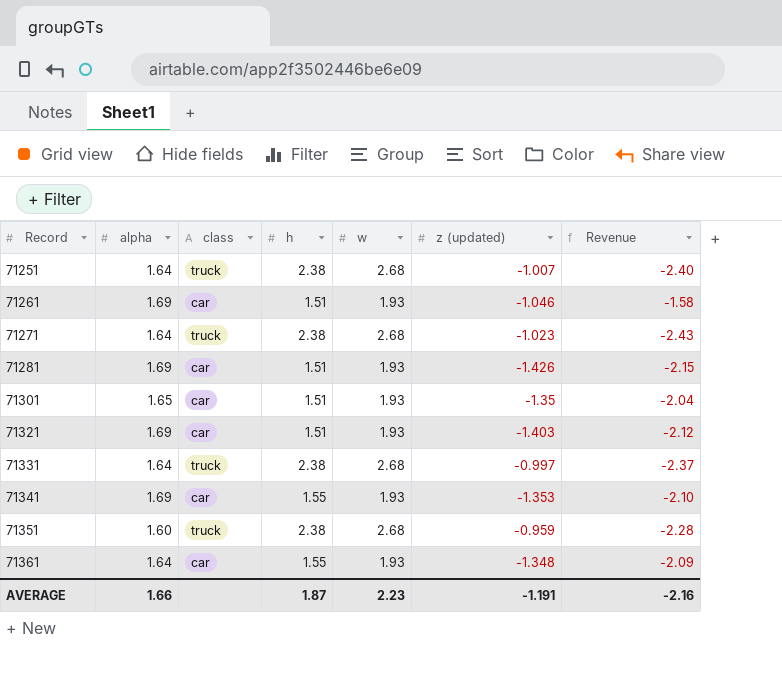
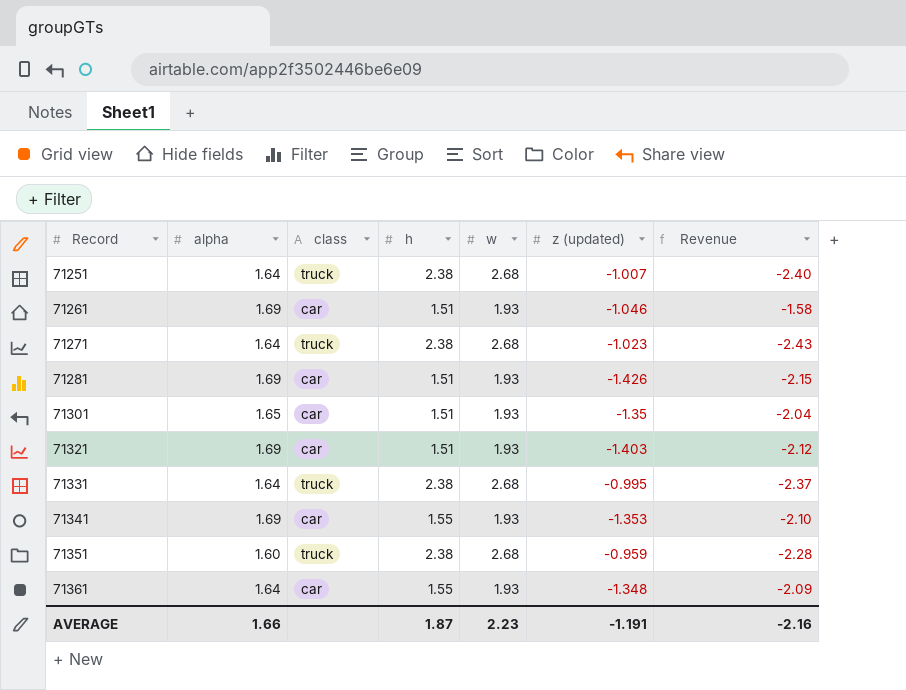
71331 | z (updated): -0.997 -> -0.995

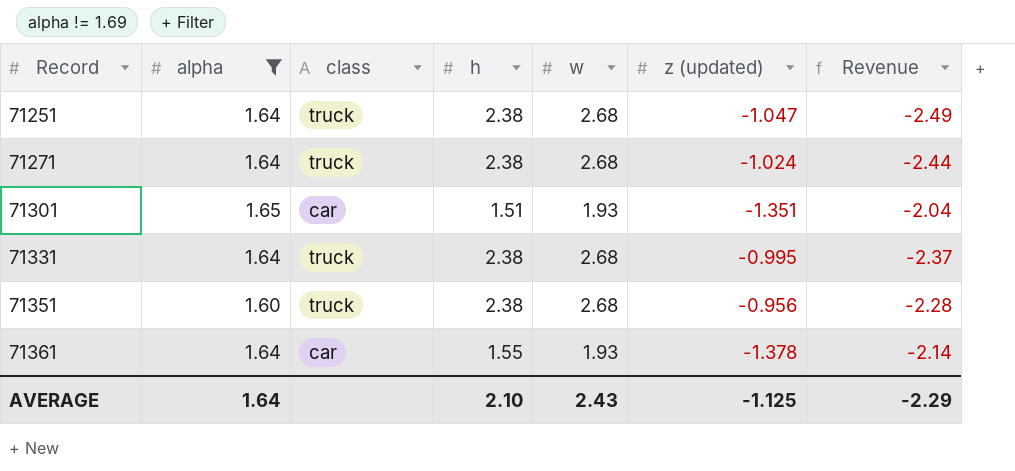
filter: none -> alpha != 1.69
71251 | z (updated): -1.007 -> -1.047
71251 | Revenue: -2.40 -> -2.49
71271 | z (updated): -1.023 -> -1.024
71271 | Revenue: -2.43 -> -2.44
71301 | z (updated): -1.35 -> -1.351
71351 | z (updated): -0.959 -> -0.956
71361 | z (updated): -1.348 -> -1.378
71361 | Revenue: -2.09 -> -2.14
AVERAGE | alpha: 1.66 -> 1.64
AVERAGE | h: 1.87 -> 2.10
AVERAGE | w: 2.23 -> 2.43
AVERAGE | z (updated): -1.191 -> -1.125
AVERAGE | Revenue: -2.16 -> -2.29

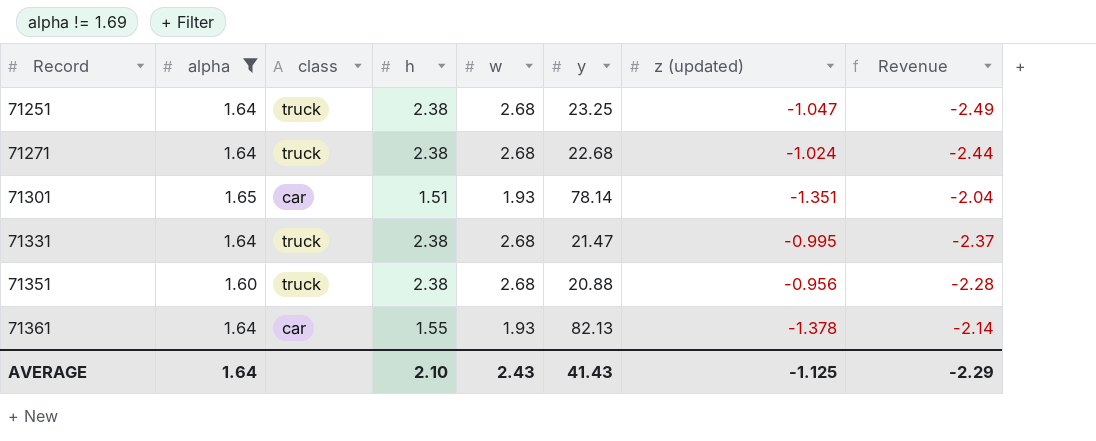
column y | position: none -> 6

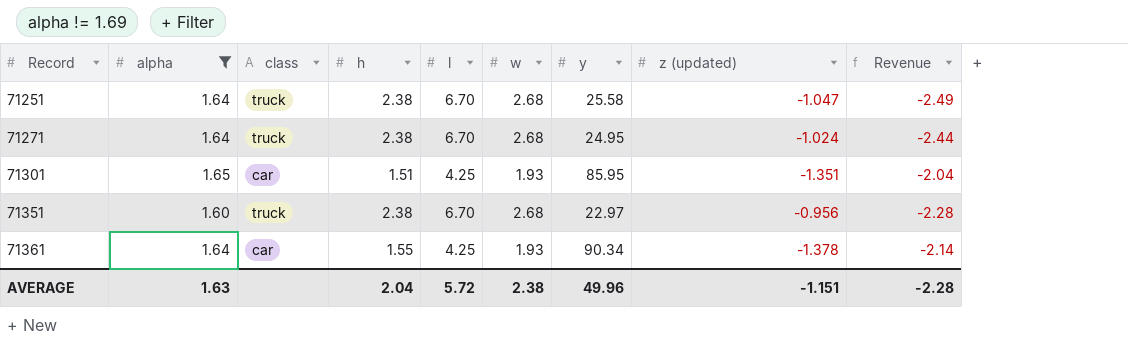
column l | position: none -> 5
row 71331: 1.64 | truck | 2.38 | 2.68 | 21.47 | -0.995 | -2.37 -> none
71251 | y: 23.25 -> 25.58
71271 | y: 22.68 -> 24.95
71301 | y: 78.14 -> 85.95
71351 | y: 20.88 -> 22.97
71361 | y: 82.13 -> 90.34
AVERAGE | alpha: 1.64 -> 1.63
AVERAGE | h: 2.10 -> 2.04
AVERAGE | w: 2.43 -> 2.38
AVERAGE | y: 41.43 -> 49.96
AVERAGE | z (updated): -1.125 -> -1.151
AVERAGE | Revenue: -2.29 -> -2.28

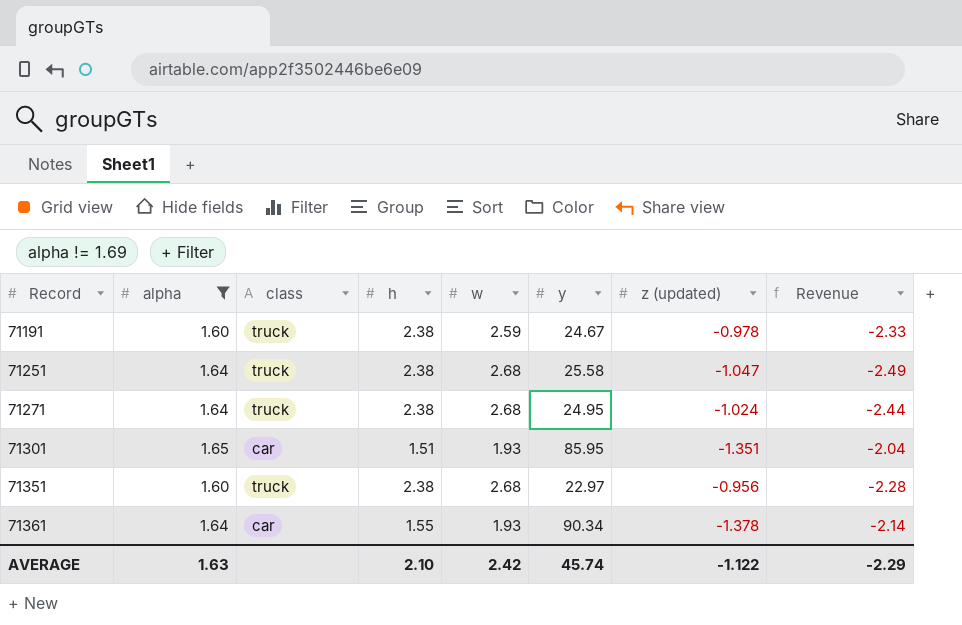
column l | position: 5 -> none
row 71191: none -> 1.60 | truck | 2.38 | 2.59 | 24.67 | -0.978 | -2.33
AVERAGE | h: 2.04 -> 2.10
AVERAGE | w: 2.38 -> 2.42
AVERAGE | y: 49.96 -> 45.74
AVERAGE | z (updated): -1.151 -> -1.122
AVERAGE | Revenue: -2.28 -> -2.29

